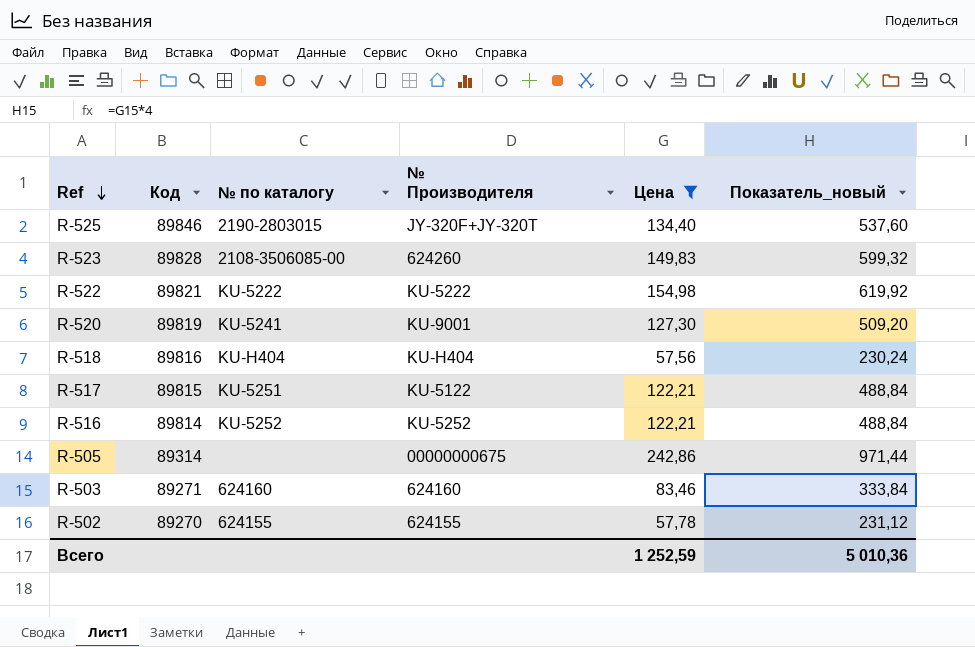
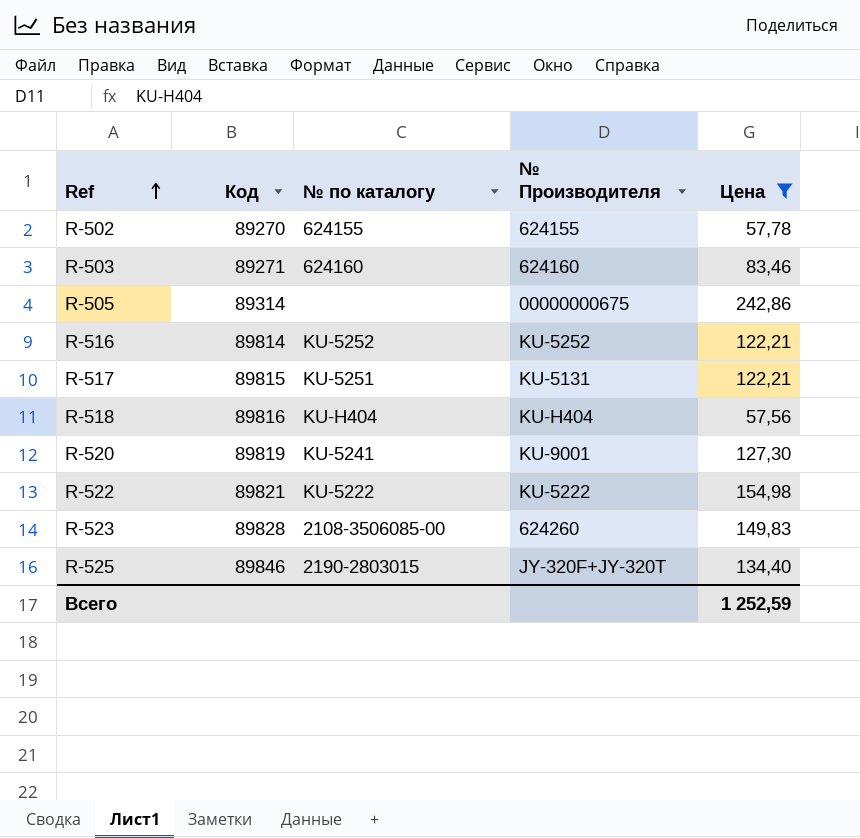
row order: Ref descending -> Ref ascending
column Показатель_новый | formula: [Цена] * 4 -> none
R-517 | № Производителя: KU-5122 -> KU-5131

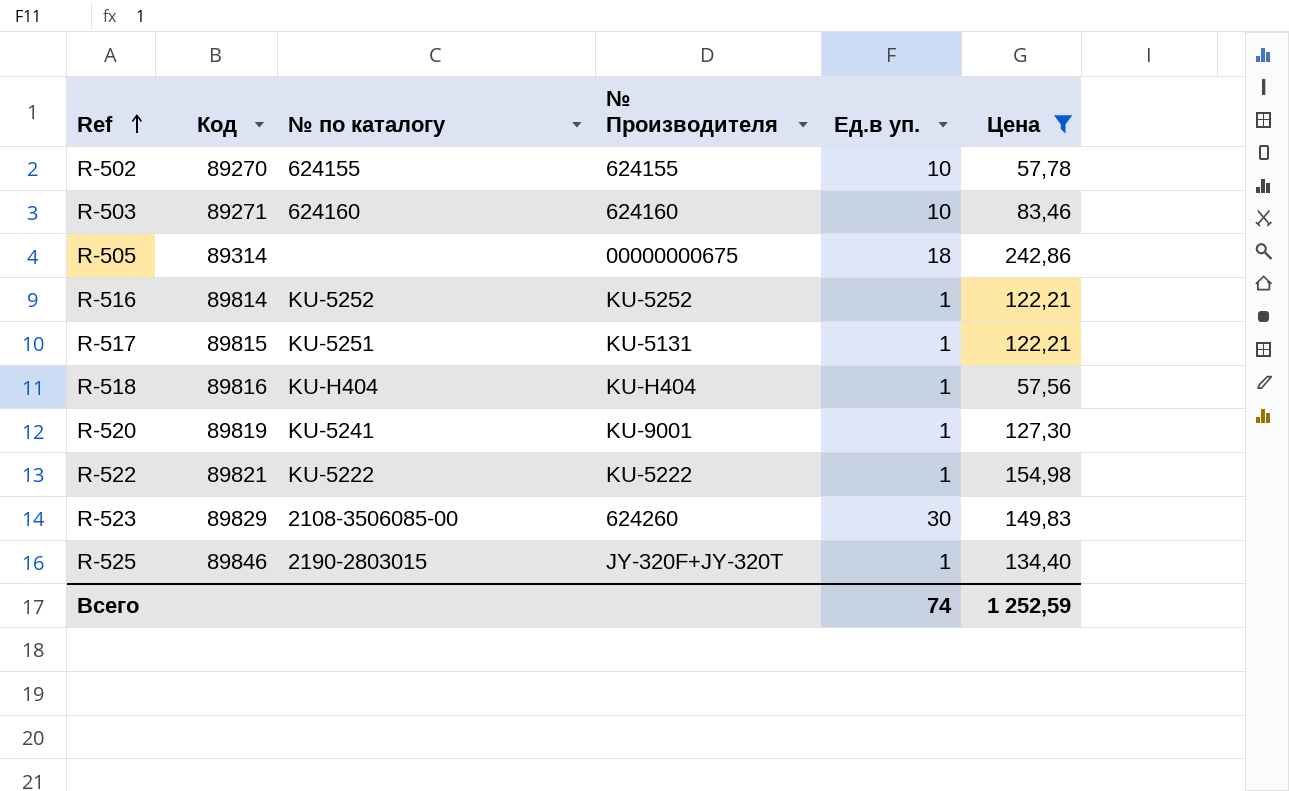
column Ед.в уп. | position: none -> 5
R-523 | Код: 89828 -> 89829

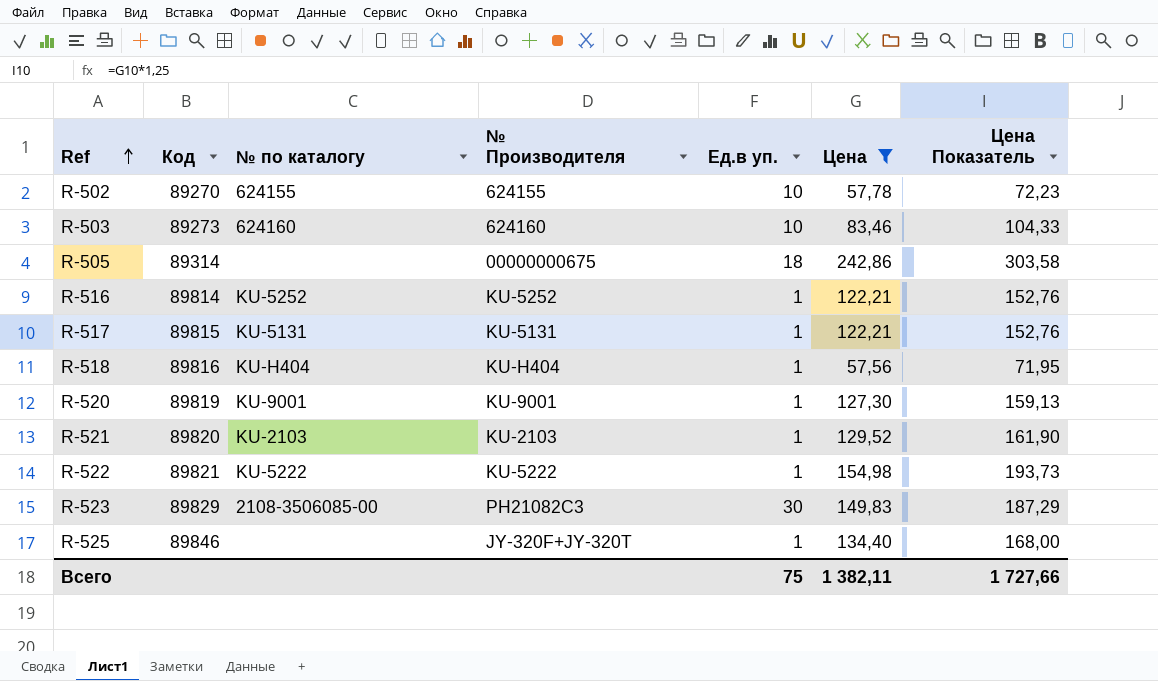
column Цена Показатель | formula: none -> [Цена] * 1,25
R-503 | Код: 89271 -> 89273
R-517 | № по каталогу: KU-5251 -> KU-5131
R-520 | № по каталогу: KU-5241 -> KU-9001
row R-521: none -> 89820 | KU-2103 | KU-2103 | 1 | 129,52 | 161,90
R-523 | № Производителя: 624260 -> PH21082C3
R-525 | № по каталогу: 2190-2803015 -> none
Всего | Ед.в уп.: 74 -> 75
Всего | Цена: 1 252,59 -> 1 382,11

